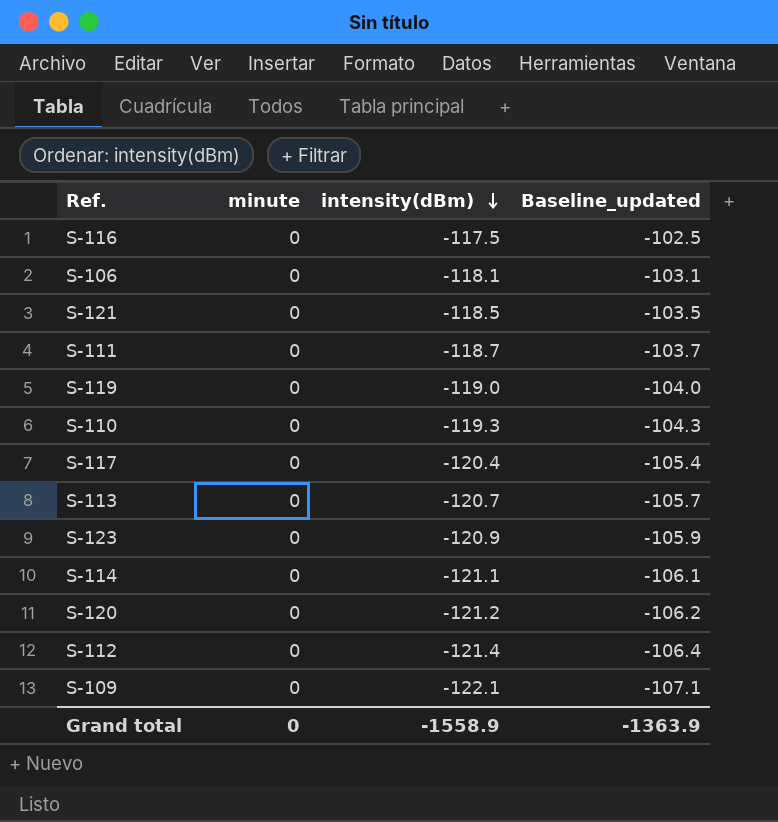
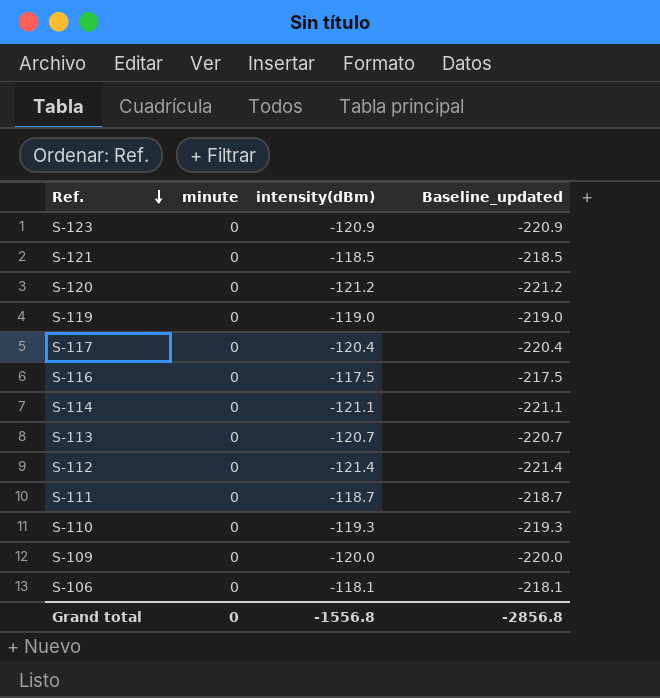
row order: intensity(dBm) descending -> Ref. descending
column Baseline_updated | formula: [intensity(dBm)] + 15 -> [intensity(dBm)] - 100
S-109 | intensity(dBm): -122.1 -> -120.0
Grand total | intensity(dBm): -1558.9 -> -1556.8
Grand total | Baseline_updated: -1363.9 -> -2856.8

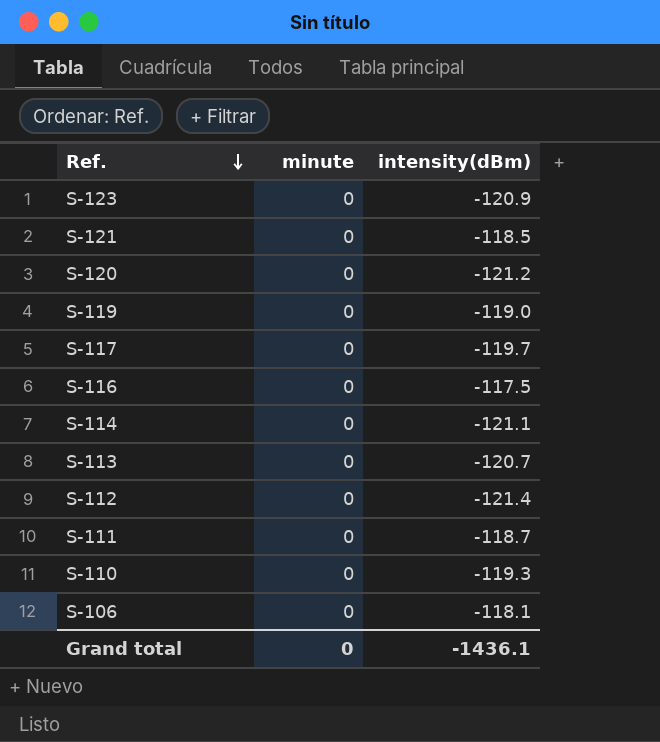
column Baseline_updated | formula: [intensity(dBm)] - 100 -> none
row S-109: 0 | -120.0 | -220.0 -> none
S-117 | intensity(dBm): -120.4 -> -119.7
Grand total | intensity(dBm): -1556.8 -> -1436.1

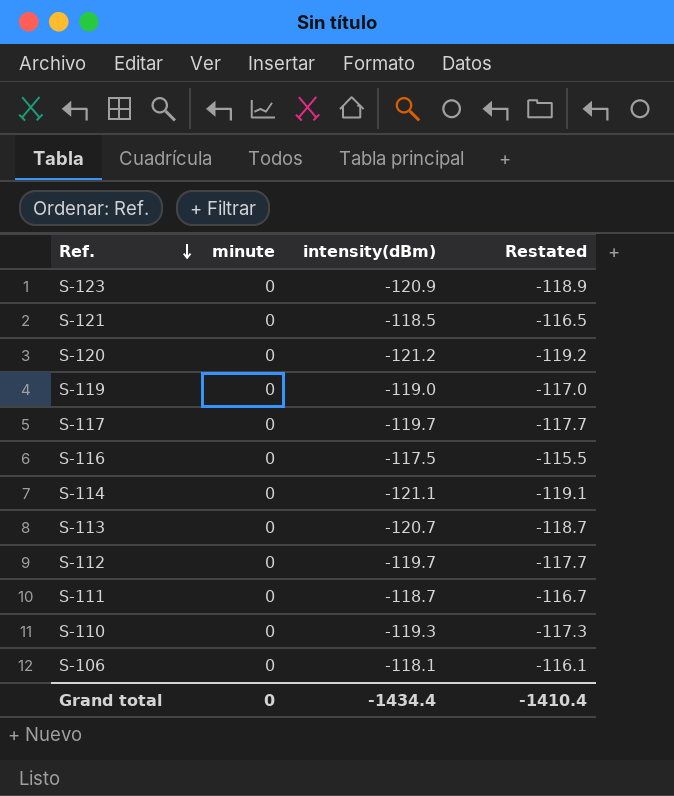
column Restated | formula: none -> [intensity(dBm)] + 2
S-112 | intensity(dBm): -121.4 -> -119.7
Grand total | intensity(dBm): -1436.1 -> -1434.4

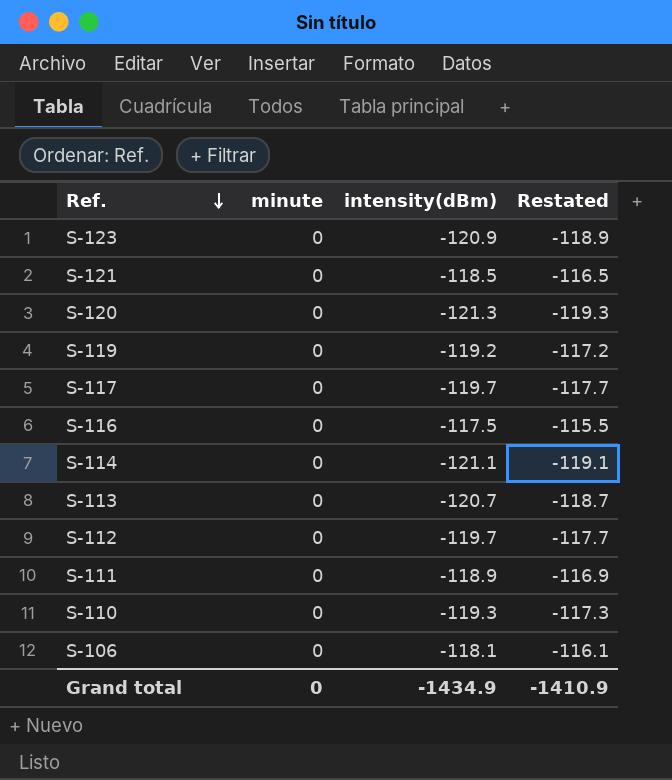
S-120 | intensity(dBm): -121.2 -> -121.3
S-120 | Restated: -119.2 -> -119.3
S-119 | intensity(dBm): -119.0 -> -119.2
S-119 | Restated: -117.0 -> -117.2
S-111 | intensity(dBm): -118.7 -> -118.9
S-111 | Restated: -116.7 -> -116.9
Grand total | intensity(dBm): -1434.4 -> -1434.9
Grand total | Restated: -1410.4 -> -1410.9

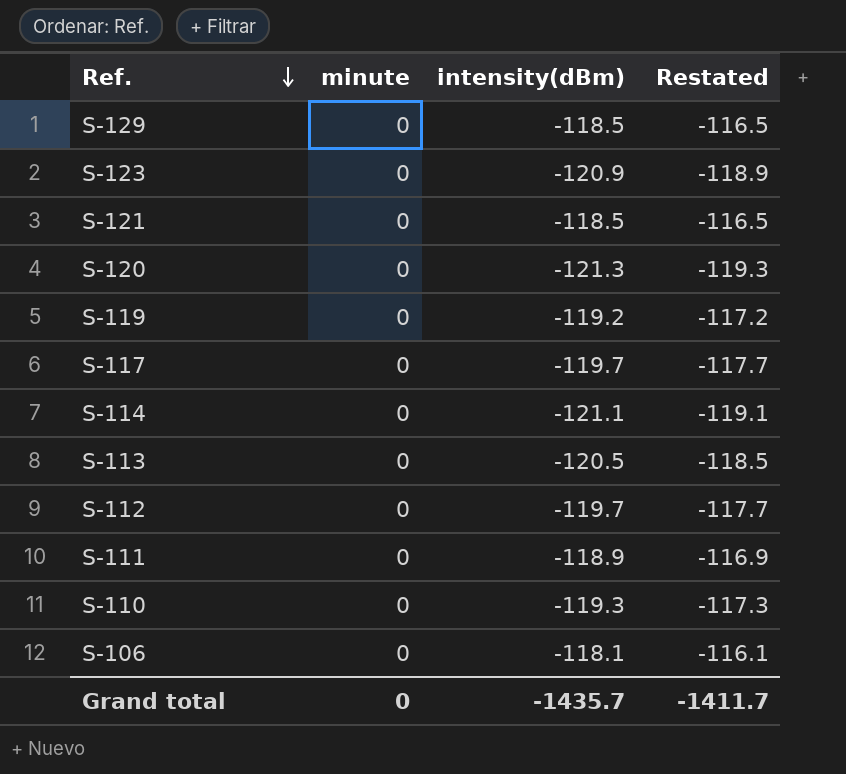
row S-116: 0 | -117.5 | -115.5 -> none
row S-129: none -> 0 | -118.5 | -116.5
S-113 | intensity(dBm): -120.7 -> -120.5
S-113 | Restated: -118.7 -> -118.5
Grand total | intensity(dBm): -1434.9 -> -1435.7
Grand total | Restated: -1410.9 -> -1411.7

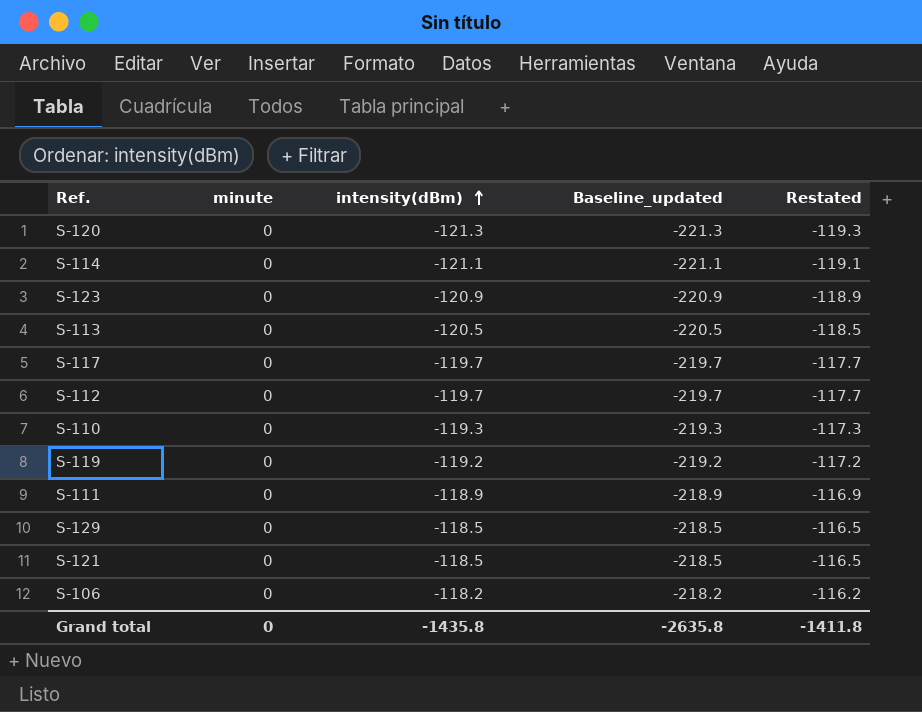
row order: Ref. descending -> intensity(dBm) ascending
column Baseline_updated | formula: none -> [intensity(dBm)] - 100
S-106 | intensity(dBm): -118.1 -> -118.2
S-106 | Restated: -116.1 -> -116.2
Grand total | intensity(dBm): -1435.7 -> -1435.8
Grand total | Restated: -1411.7 -> -1411.8

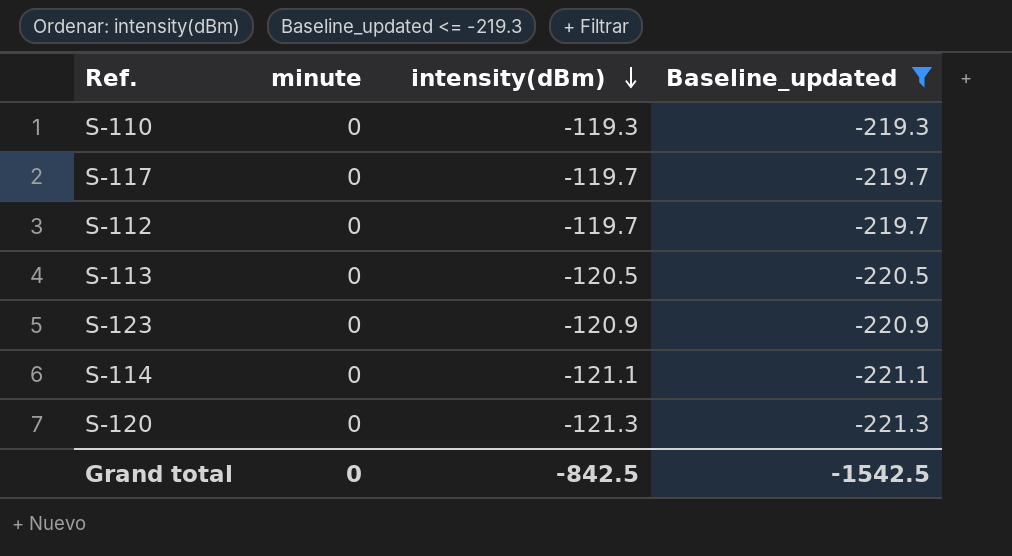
filter: none -> Baseline_updated <= -219.3
row order: intensity(dBm) ascending -> intensity(dBm) descending
column Restated | formula: [intensity(dBm)] + 2 -> none
Grand total | intensity(dBm): -1435.8 -> -842.5
Grand total | Baseline_updated: -2635.8 -> -1542.5

